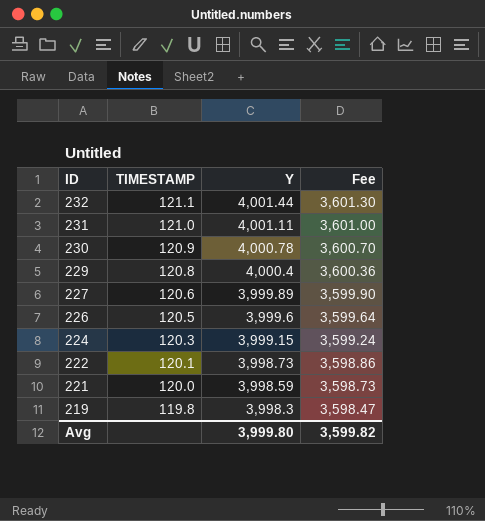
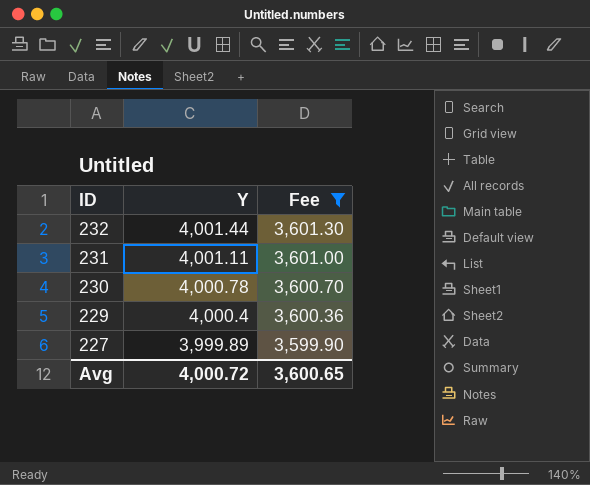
filter: none -> Fee >= 3,599.90
column TIMESTAMP | position: 2 -> none
Avg | Y: 3,999.80 -> 4,000.72
Avg | Fee: 3,599.82 -> 3,600.65

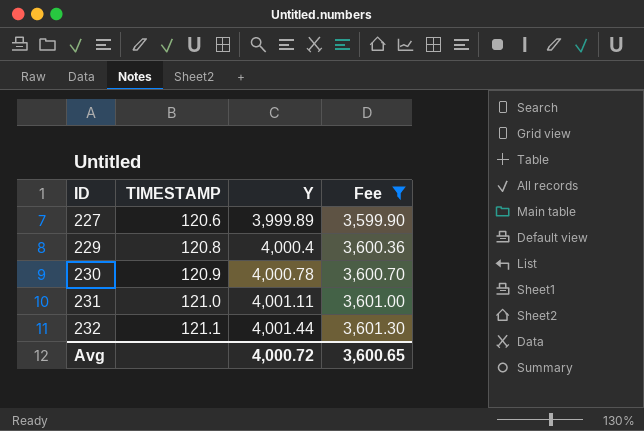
row order: ID descending -> ID ascending
column TIMESTAMP | position: none -> 2

